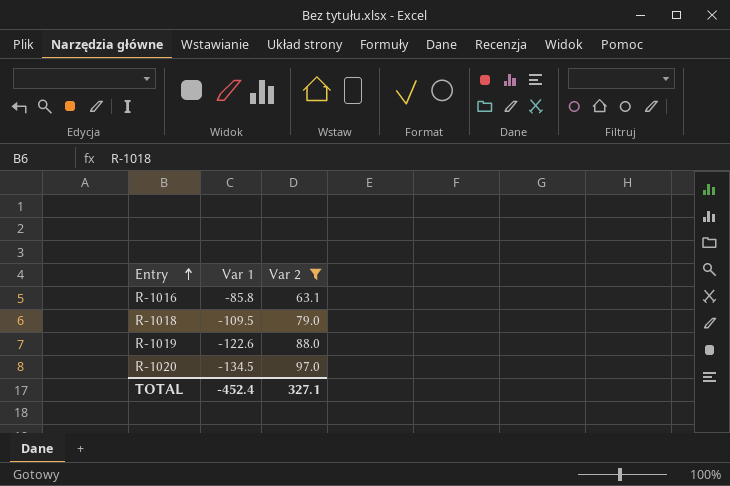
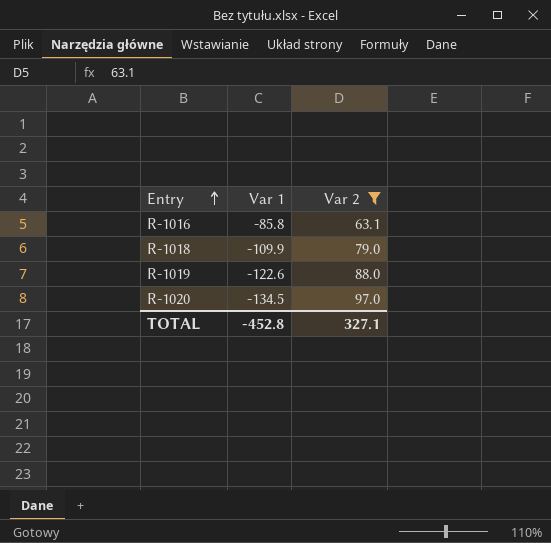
R-1018 | Var 1: -109.5 -> -109.9
TOTAL | Var 1: -452.4 -> -452.8

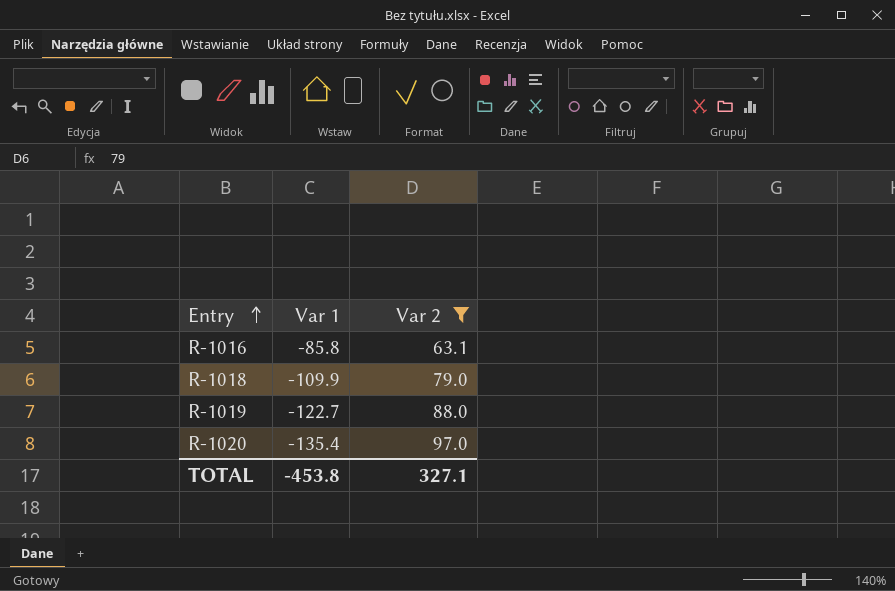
R-1019 | Var 1: -122.6 -> -122.7
R-1020 | Var 1: -134.5 -> -135.4
TOTAL | Var 1: -452.8 -> -453.8

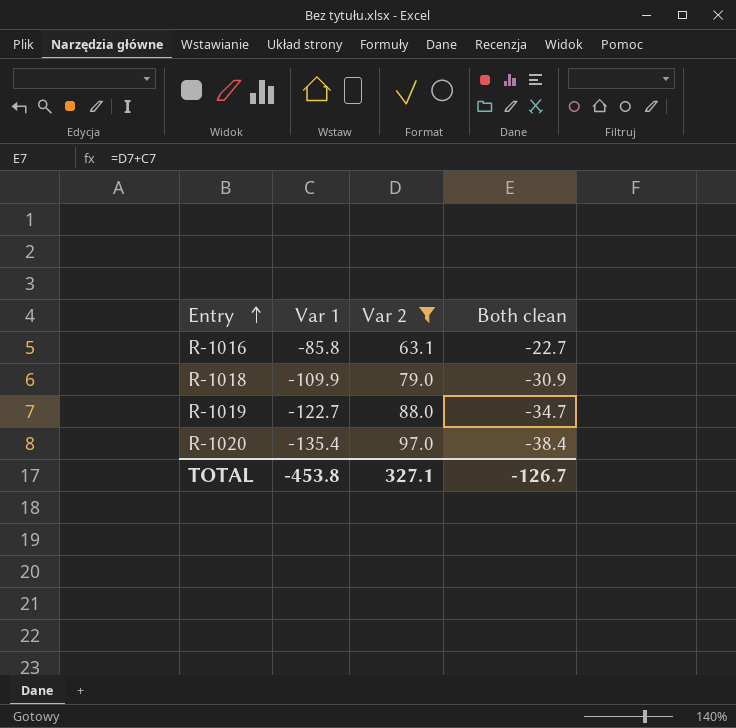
column Both clean | formula: none -> [Var 1] + [Var 2]

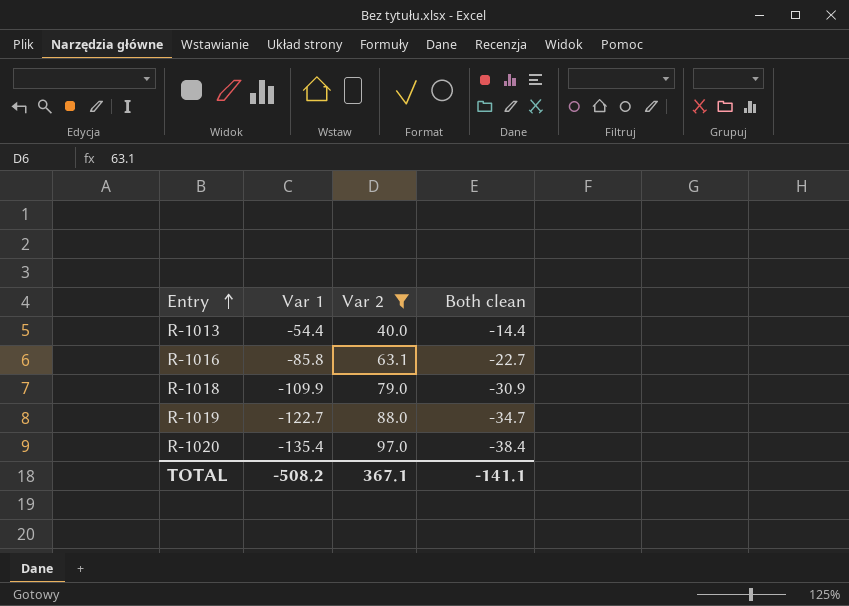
row R-1013: none -> -54.4 | 40.0 | -14.4
TOTAL | Var 1: -453.8 -> -508.2
TOTAL | Var 2: 327.1 -> 367.1
TOTAL | Both clean: -126.7 -> -141.1

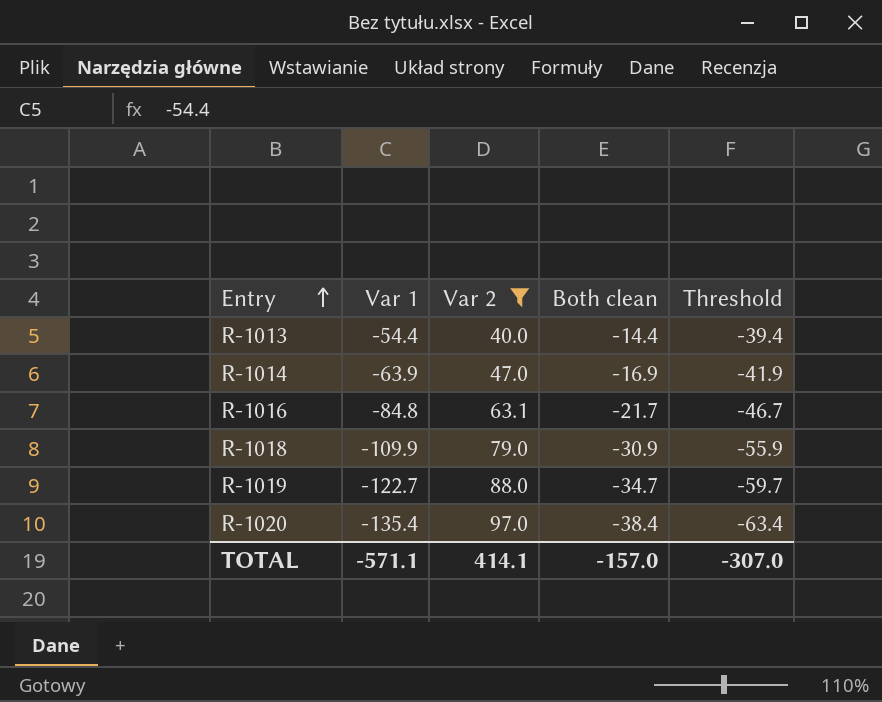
column Threshold | formula: none -> [Both clean] - 25
row R-1014: none -> -63.9 | 47.0 | -16.9 | -41.9
R-1016 | Var 1: -85.8 -> -84.8
R-1016 | Both clean: -22.7 -> -21.7
TOTAL | Var 1: -508.2 -> -571.1
TOTAL | Var 2: 367.1 -> 414.1
TOTAL | Both clean: -141.1 -> -157.0

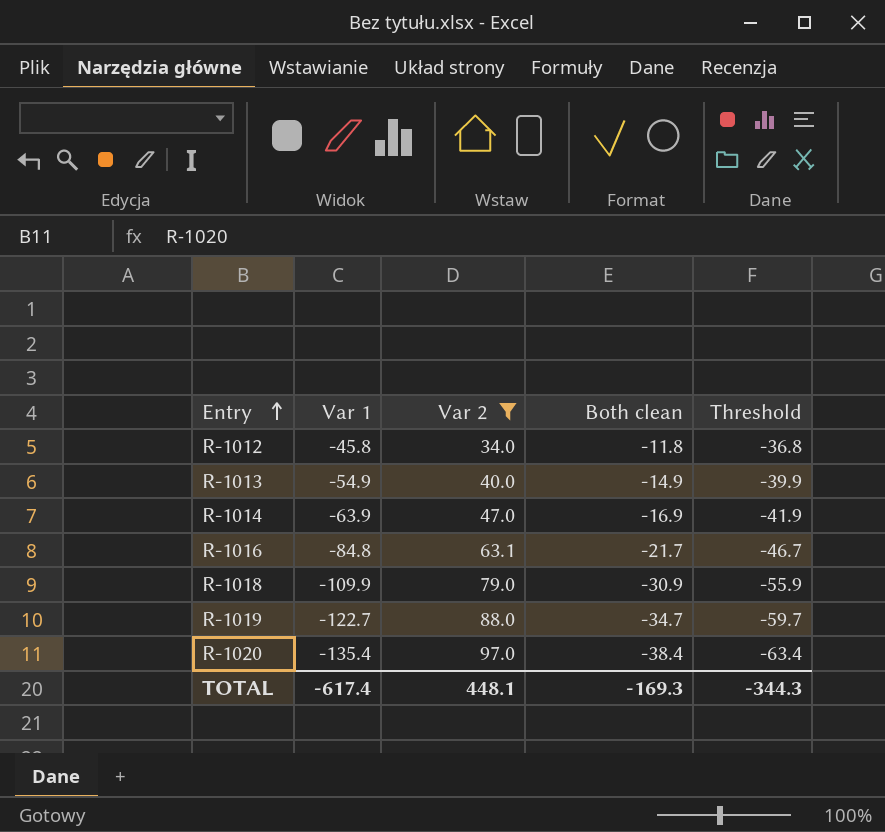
row R-1012: none -> -45.8 | 34.0 | -11.8 | -36.8
R-1013 | Var 1: -54.4 -> -54.9
R-1013 | Both clean: -14.4 -> -14.9
R-1013 | Threshold: -39.4 -> -39.9
TOTAL | Var 1: -571.1 -> -617.4
TOTAL | Var 2: 414.1 -> 448.1
TOTAL | Both clean: -157.0 -> -169.3
TOTAL | Threshold: -307.0 -> -344.3

